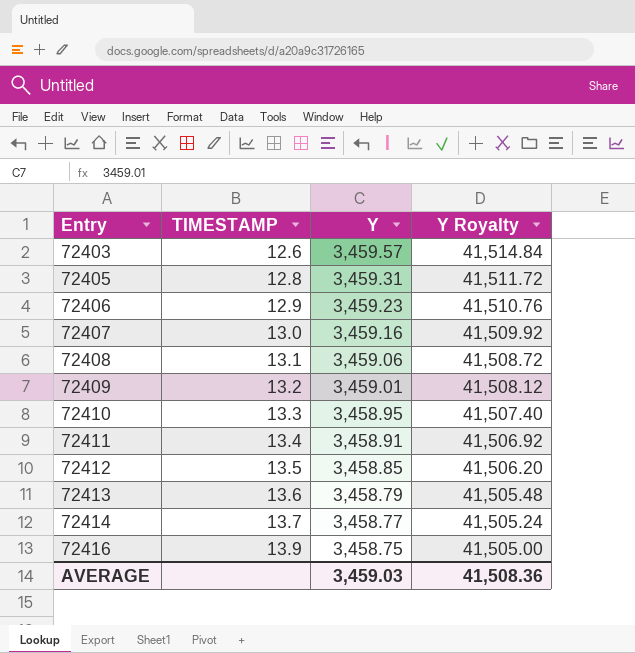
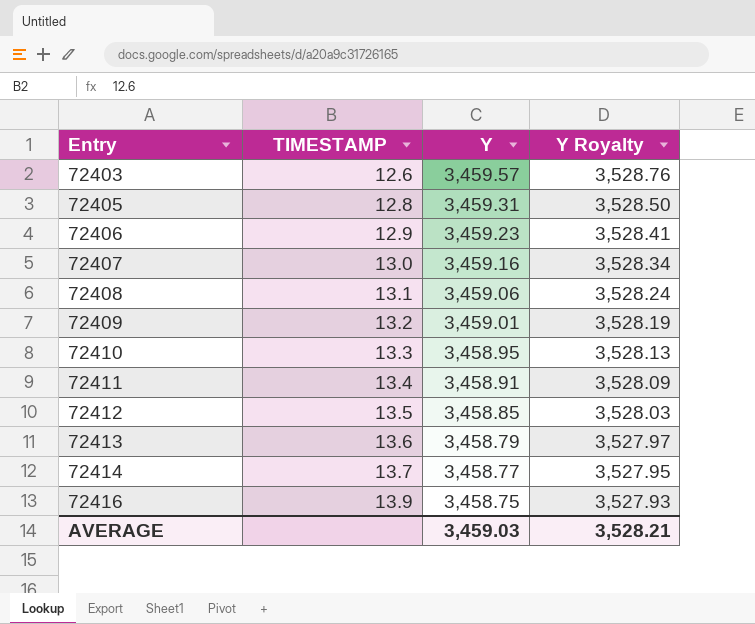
column Y Royalty | formula: [Y] * 12 -> [Y] * 1.02
AVERAGE | Y Royalty: 41,508.36 -> 3,528.21

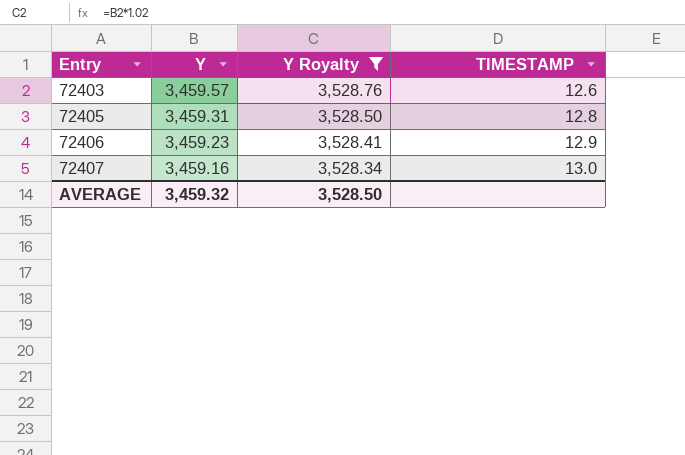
filter: none -> Y Royalty >= 3,528.34
column TIMESTAMP | position: 2 -> 4
AVERAGE | Y: 3,459.03 -> 3,459.32
AVERAGE | Y Royalty: 3,528.21 -> 3,528.50

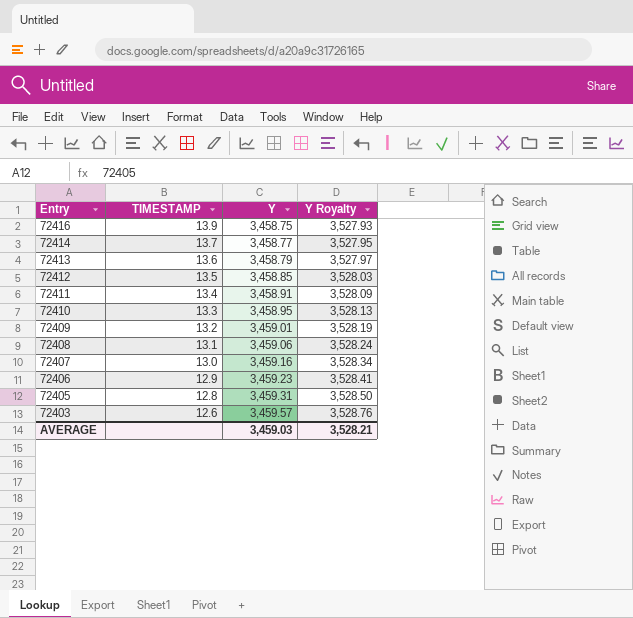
filter: Y Royalty >= 3,528.34 -> none
row order: Entry ascending -> Entry descending
column TIMESTAMP | position: 4 -> 2
AVERAGE | Y: 3,459.32 -> 3,459.03
AVERAGE | Y Royalty: 3,528.50 -> 3,528.21

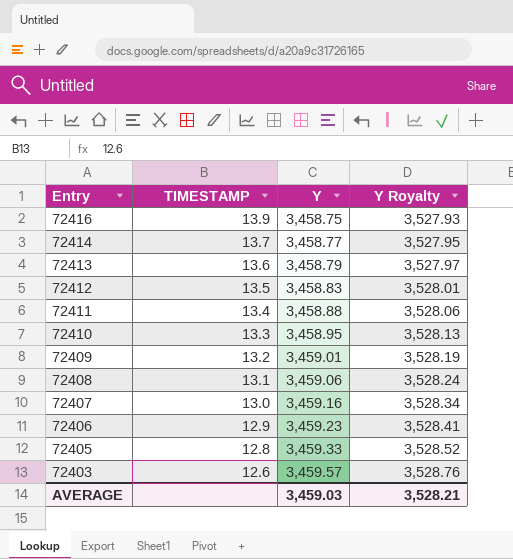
72412 | Y: 3,458.85 -> 3,458.83
72412 | Y Royalty: 3,528.03 -> 3,528.01
72411 | Y: 3,458.91 -> 3,458.88
72411 | Y Royalty: 3,528.09 -> 3,528.06
72405 | Y: 3,459.31 -> 3,459.33
72405 | Y Royalty: 3,528.50 -> 3,528.52

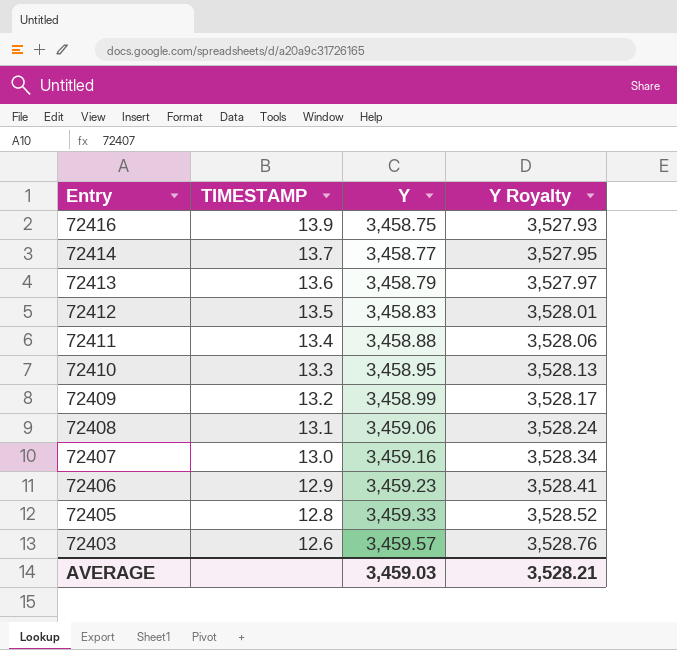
72409 | Y: 3,459.01 -> 3,458.99
72409 | Y Royalty: 3,528.19 -> 3,528.17

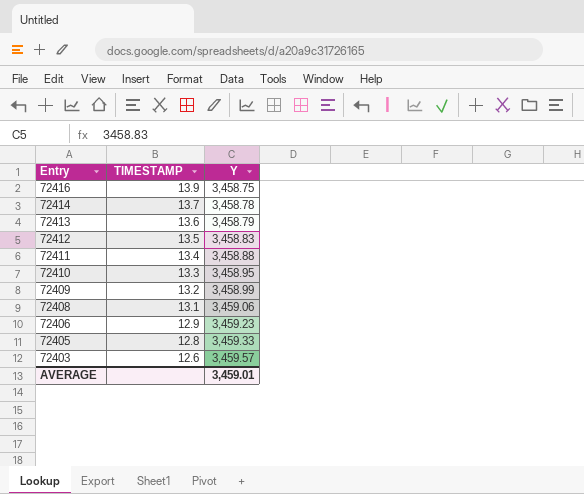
column Y Royalty | formula: [Y] * 1.02 -> none
row 72407: 13.0 | 3,459.16 | 3,528.34 -> none
72414 | Y: 3,458.77 -> 3,458.78
AVERAGE | Y: 3,459.03 -> 3,459.01

